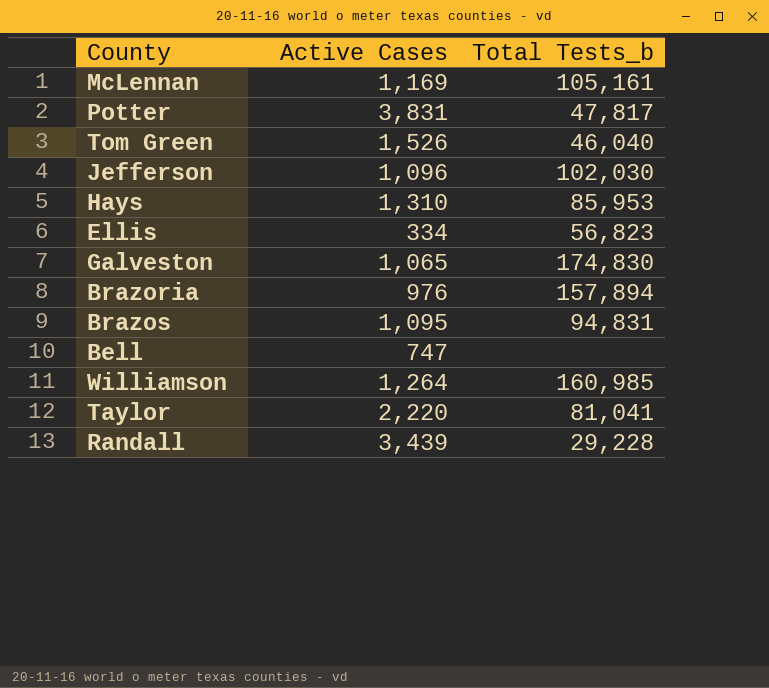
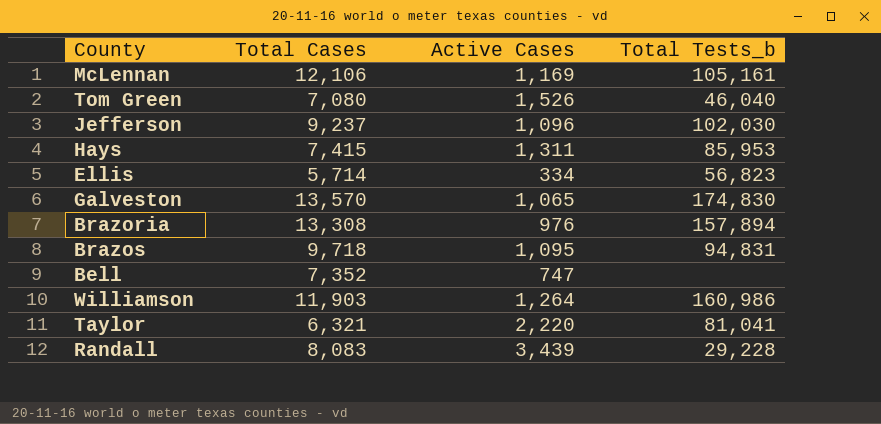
column Total Cases | position: none -> 2
row Potter: 3,831 | 47,817 -> none
Hays | Active Cases: 1,310 -> 1,311
Williamson | Total Tests_b: 160,985 -> 160,986

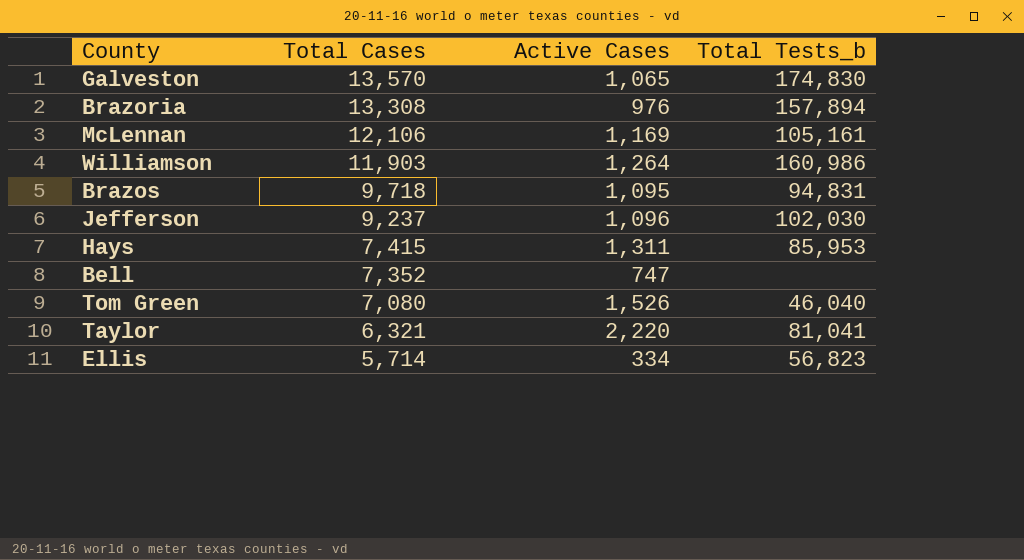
row order: none -> Total Cases descending
row Randall: 8,083 | 3,439 | 29,228 -> none

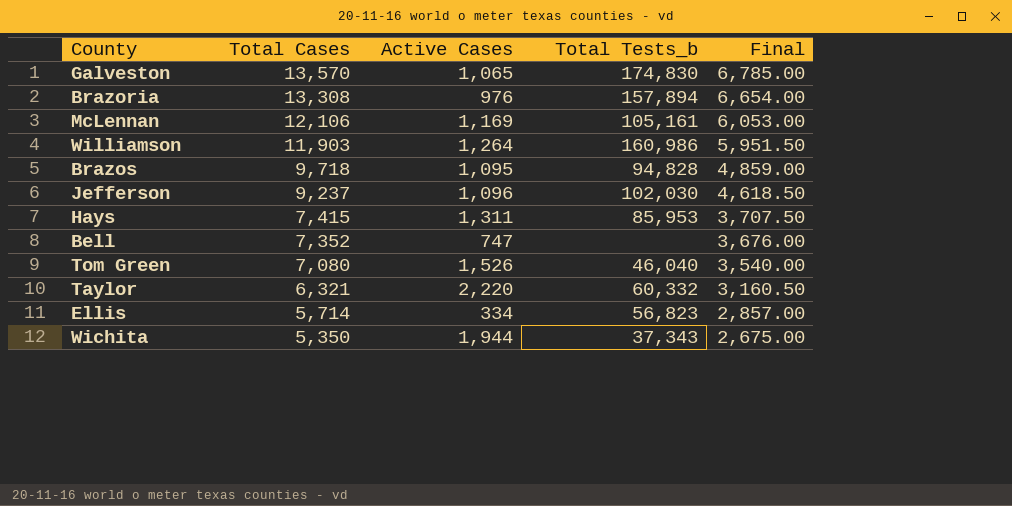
column Final | formula: none -> [Total Cases] * 0.5
Brazos | Total Tests_b: 94,831 -> 94,828
Taylor | Total Tests_b: 81,041 -> 60,332
row Wichita: none -> 5,350 | 1,944 | 37,343 | 2,675.00

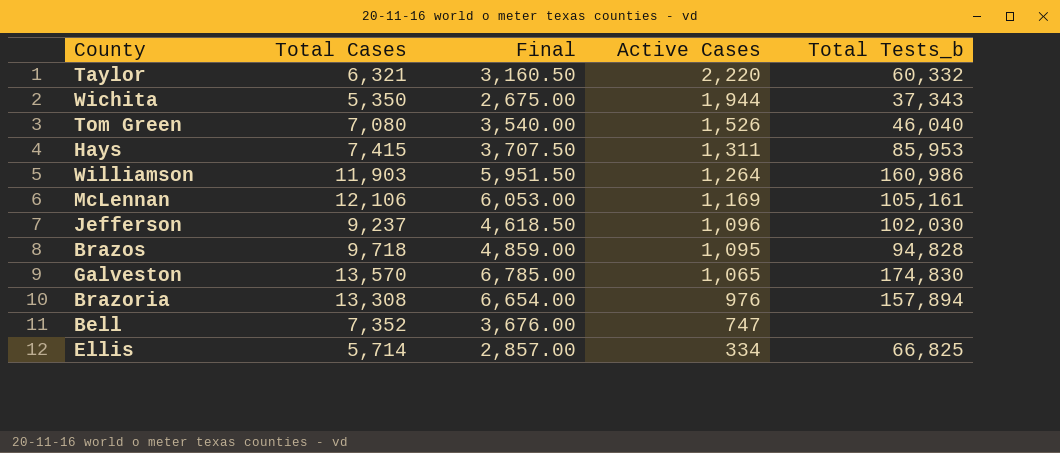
row order: Total Cases descending -> Active Cases descending
column Final | position: 5 -> 3
Ellis | Total Tests_b: 56,823 -> 66,825

